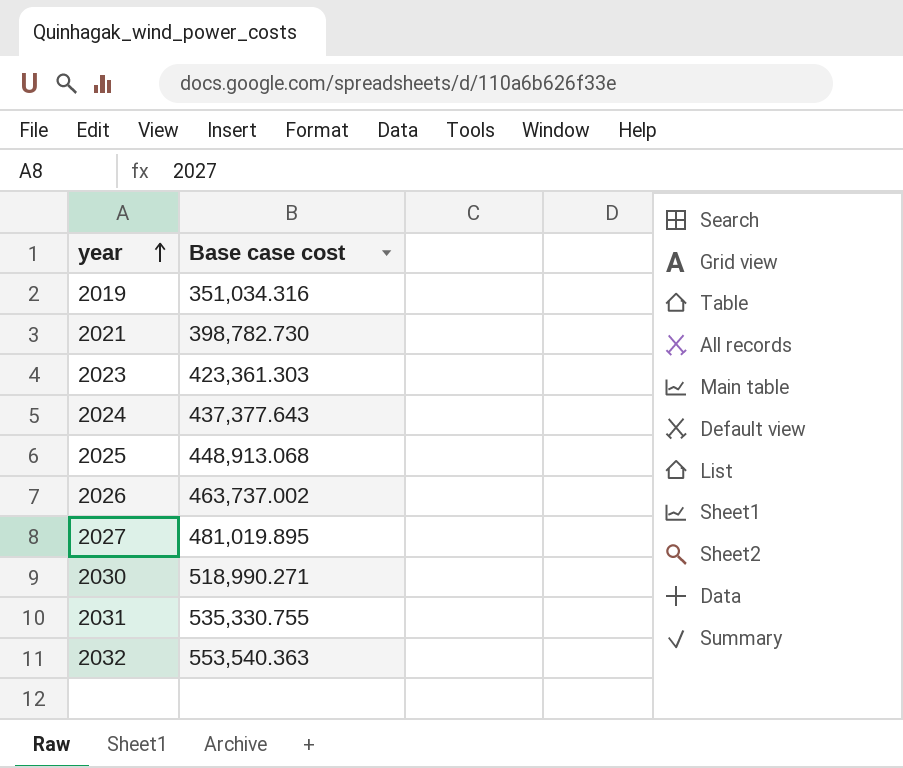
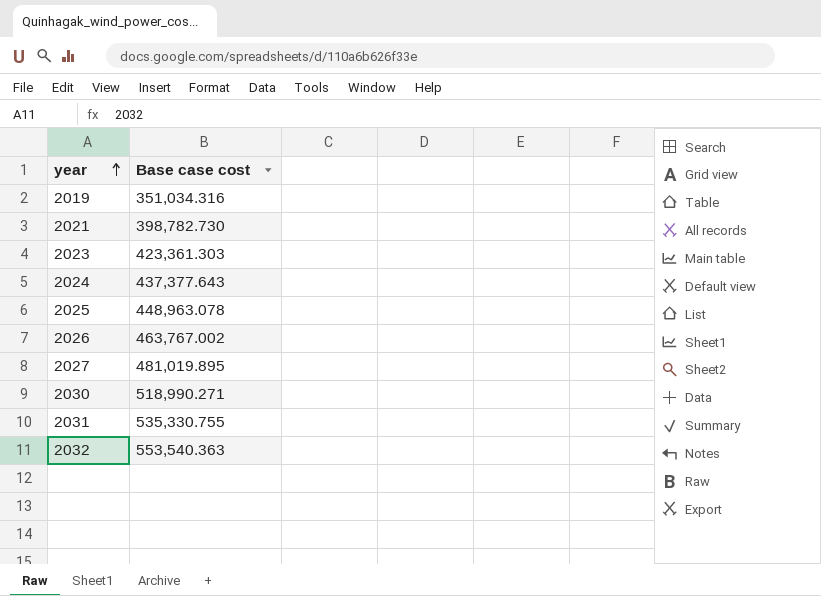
2025 | Base case cost: 448,913.068 -> 448,963.078
2026 | Base case cost: 463,737.002 -> 463,767.002

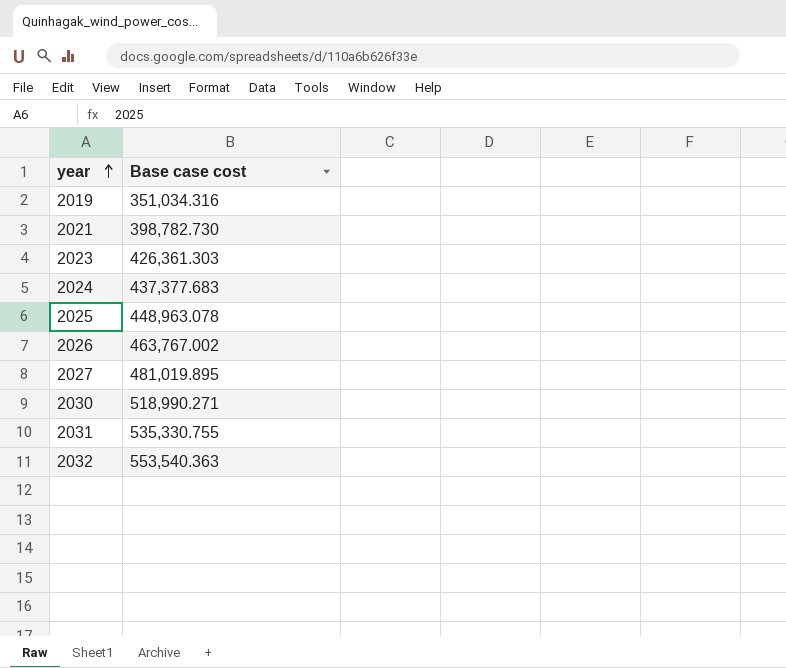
2023 | Base case cost: 423,361.303 -> 426,361.303
2024 | Base case cost: 437,377.643 -> 437,377.683

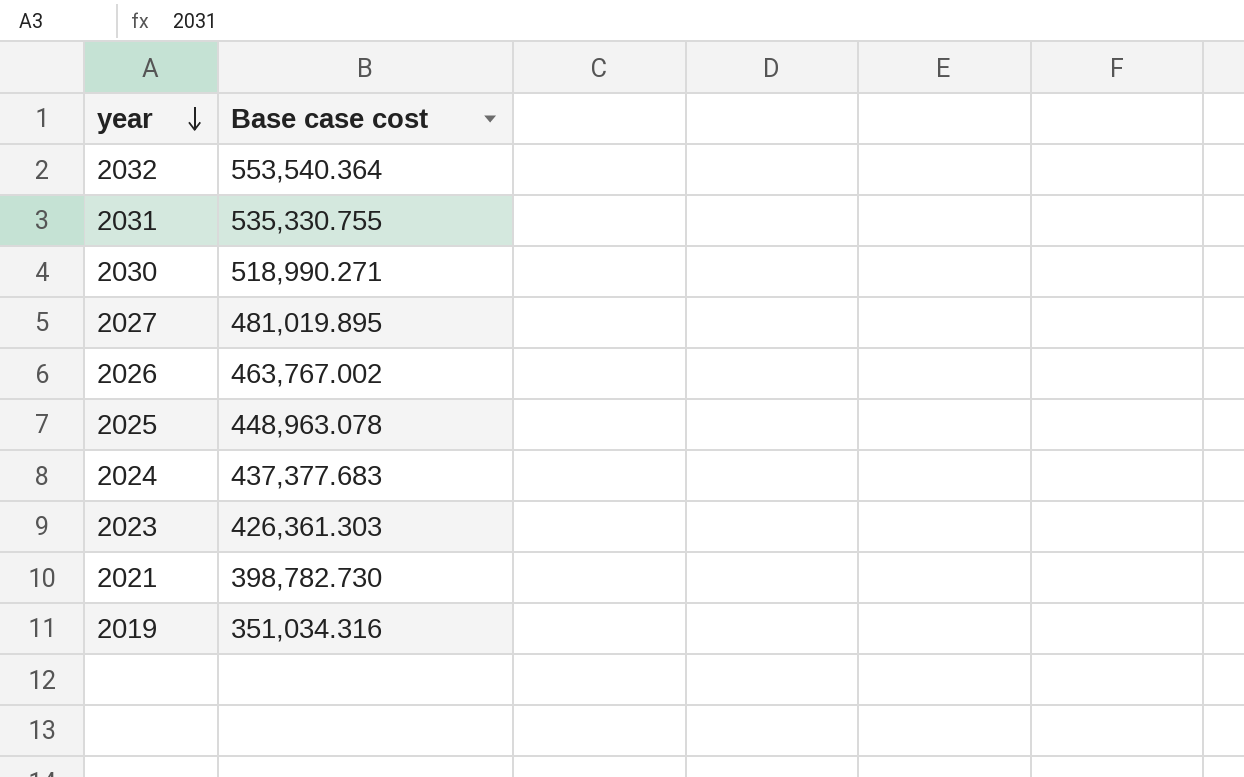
row order: year ascending -> year descending
2032 | Base case cost: 553,540.363 -> 553,540.364

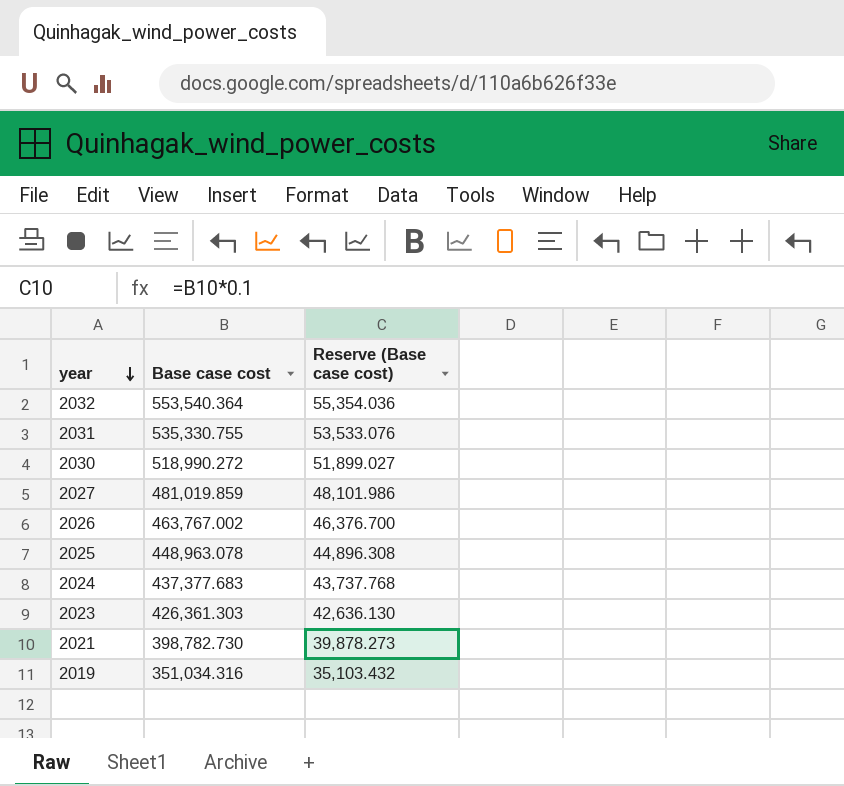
column Reserve (Base case cost) | formula: none -> [Base case cost] * 0.1
2030 | Base case cost: 518,990.271 -> 518,990.272
2027 | Base case cost: 481,019.895 -> 481,019.859

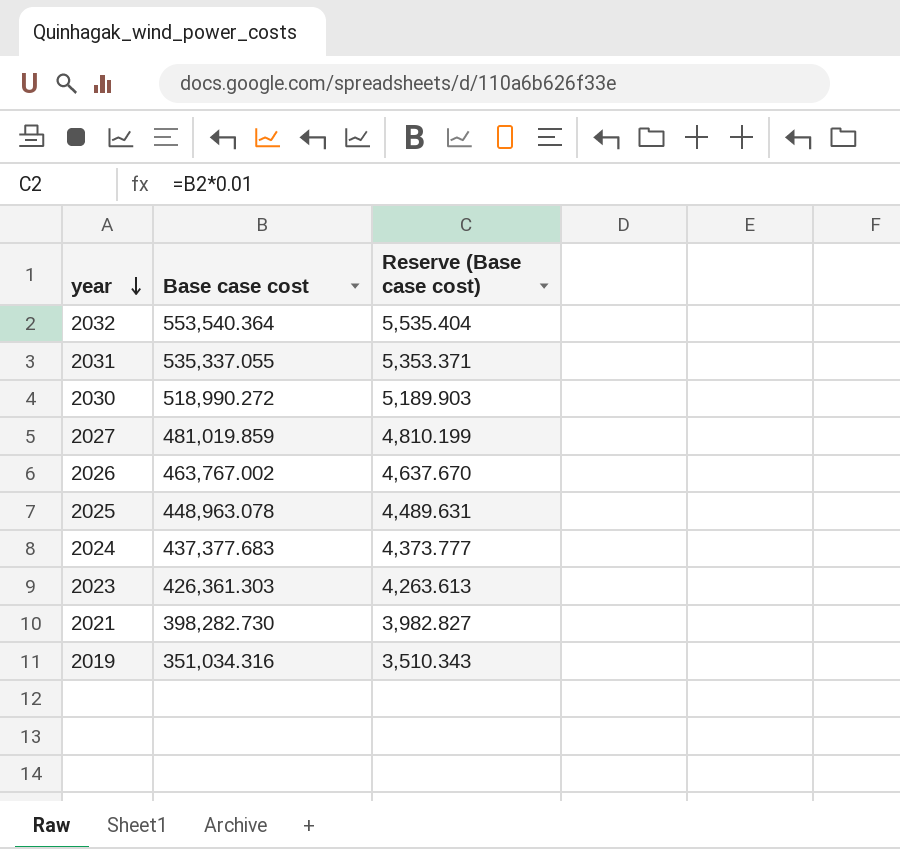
column Reserve (Base case cost) | formula: [Base case cost] * 0.1 -> [Base case cost] * 0.01
2031 | Base case cost: 535,330.755 -> 535,337.055
2021 | Base case cost: 398,782.730 -> 398,282.730

